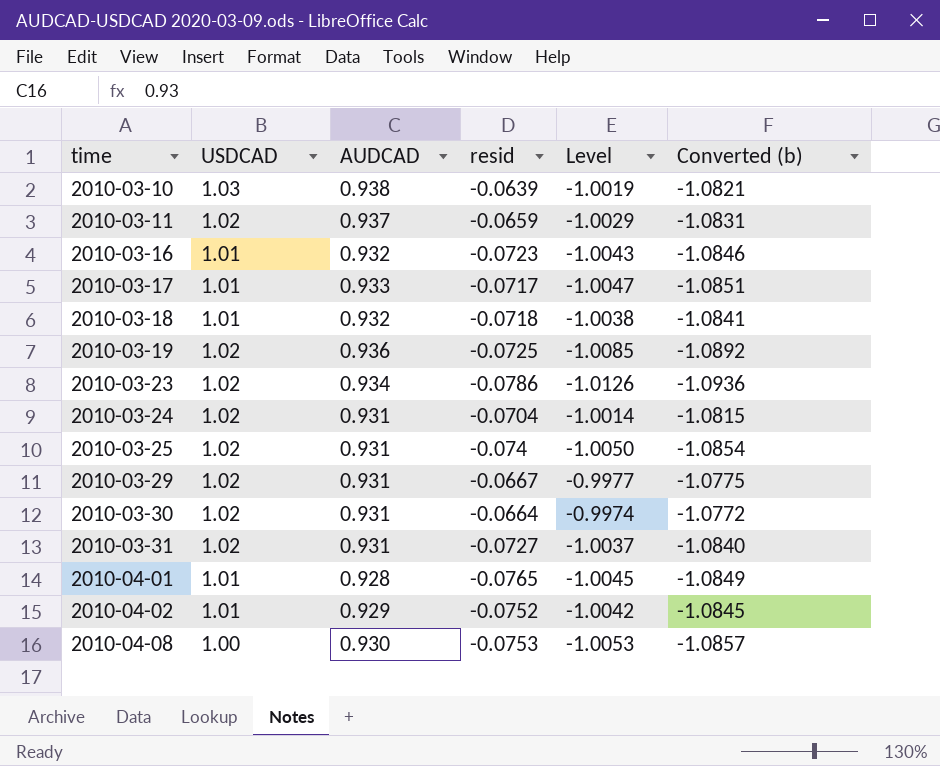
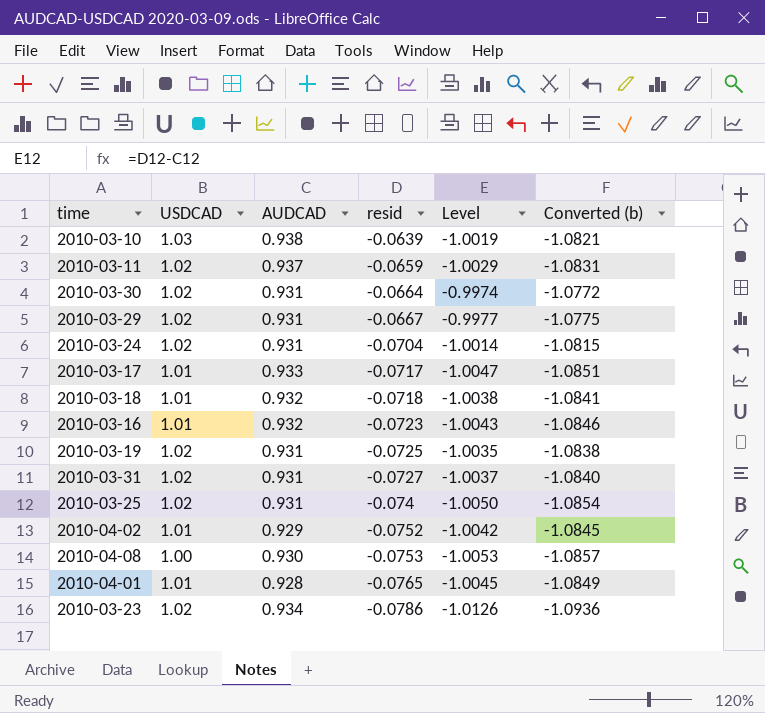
row order: time ascending -> resid descending
2010-03-19 | AUDCAD: 0.936 -> 0.931
2010-03-19 | Level: -1.0085 -> -1.0035
2010-03-19 | Converted (b): -1.0892 -> -1.0838

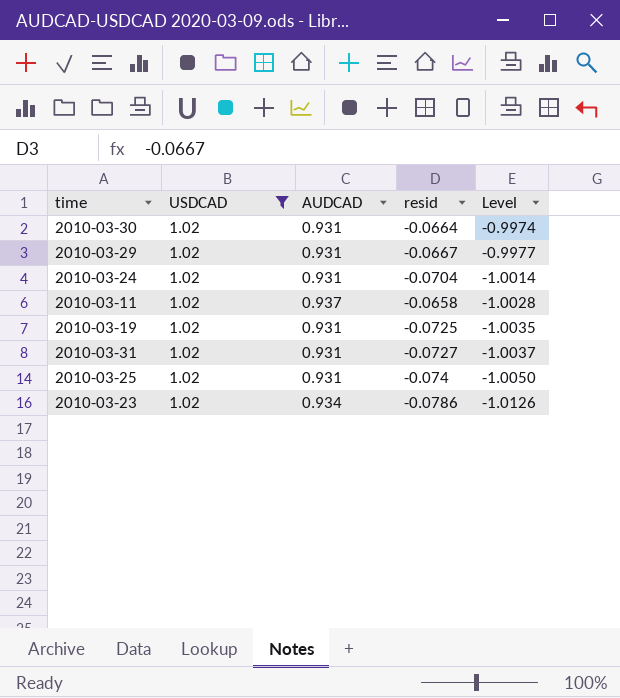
filter: none -> USDCAD = 1.02
row order: resid descending -> Level descending
column Converted (b) | formula: [Level] * 1.08 -> none
2010-03-11 | resid: -0.0659 -> -0.0658
2010-03-11 | Level: -1.0029 -> -1.0028

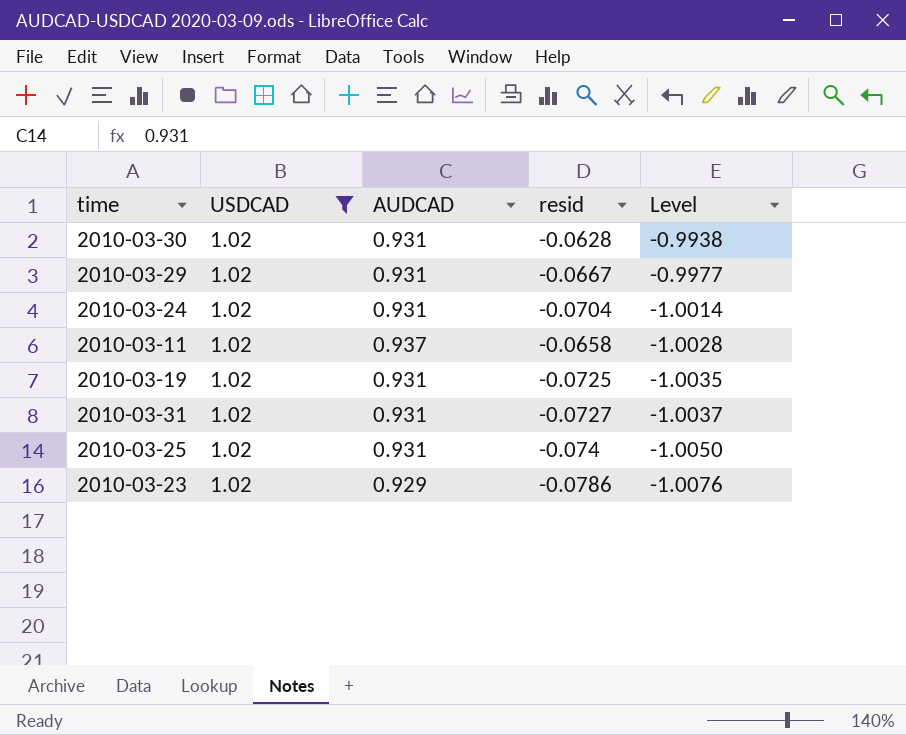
2010-03-30 | resid: -0.0664 -> -0.0628
2010-03-30 | Level: -0.9974 -> -0.9938
2010-03-23 | AUDCAD: 0.934 -> 0.929
2010-03-23 | Level: -1.0126 -> -1.0076

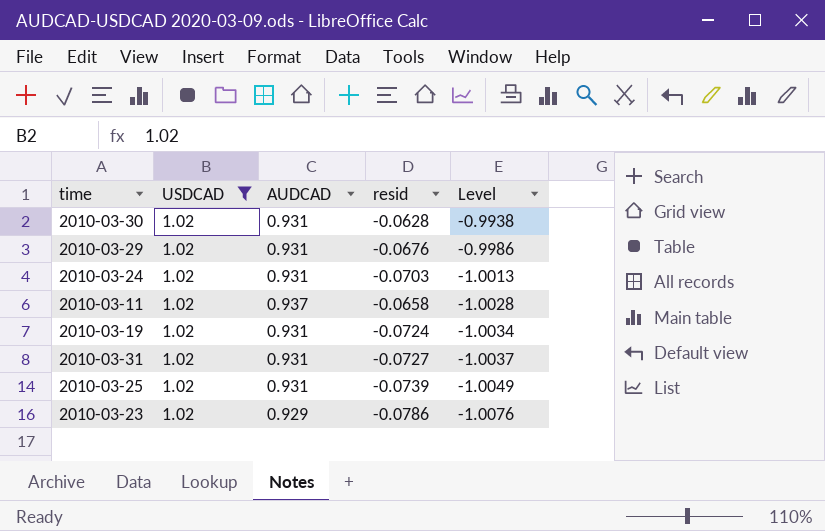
2010-03-29 | resid: -0.0667 -> -0.0676
2010-03-29 | Level: -0.9977 -> -0.9986
2010-03-24 | resid: -0.0704 -> -0.0703
2010-03-24 | Level: -1.0014 -> -1.0013
2010-03-19 | resid: -0.0725 -> -0.0724
2010-03-19 | Level: -1.0035 -> -1.0034
2010-03-25 | resid: -0.074 -> -0.0739
2010-03-25 | Level: -1.0050 -> -1.0049

